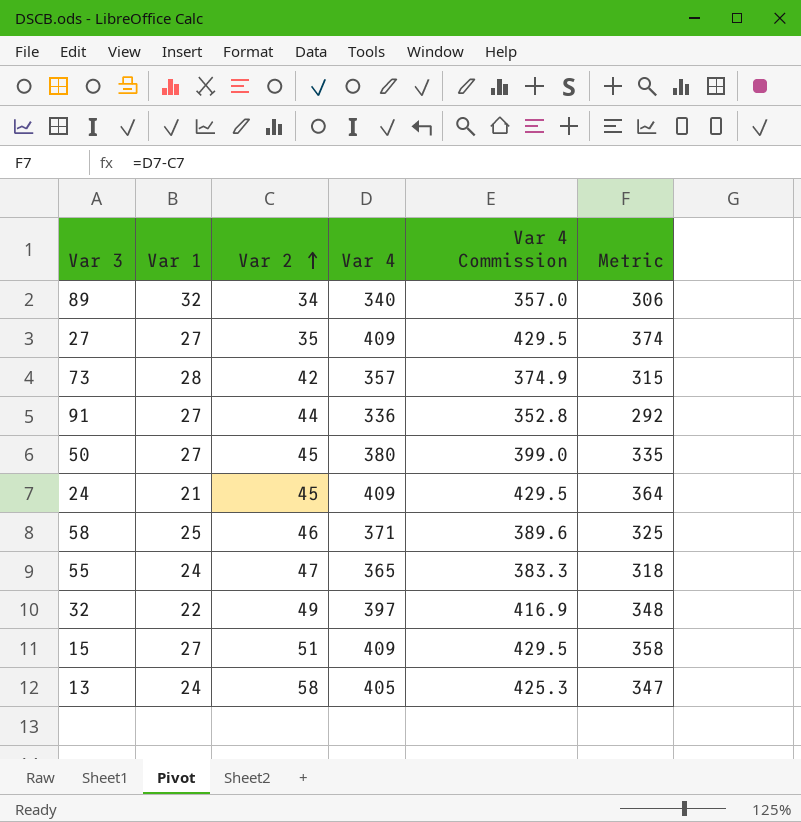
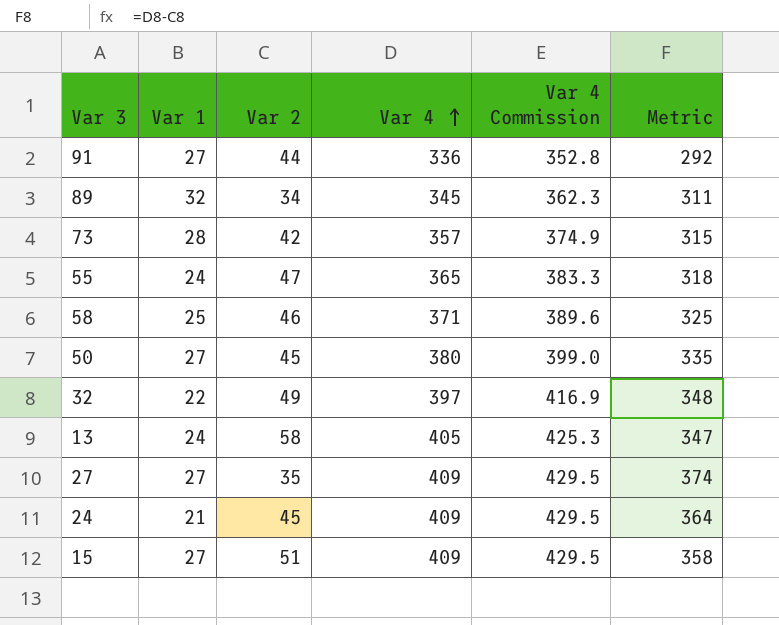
row order: Var 2 ascending -> Var 4 ascending
89 | Var 4: 340 -> 345
89 | Var 4 Commission: 357.0 -> 362.3
89 | Metric: 306 -> 311

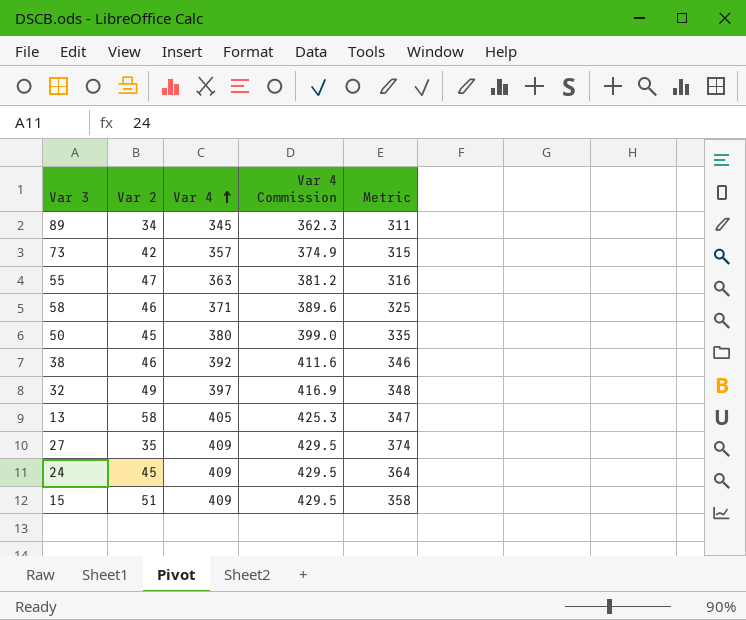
column Var 1 | position: 2 -> none
row 91: 27 | 44 | 336 | 352.8 | 292 -> none
55 | Var 4: 365 -> 363
55 | Var 4 Commission: 383.3 -> 381.2
55 | Metric: 318 -> 316
row 38: none -> 46 | 392 | 411.6 | 346

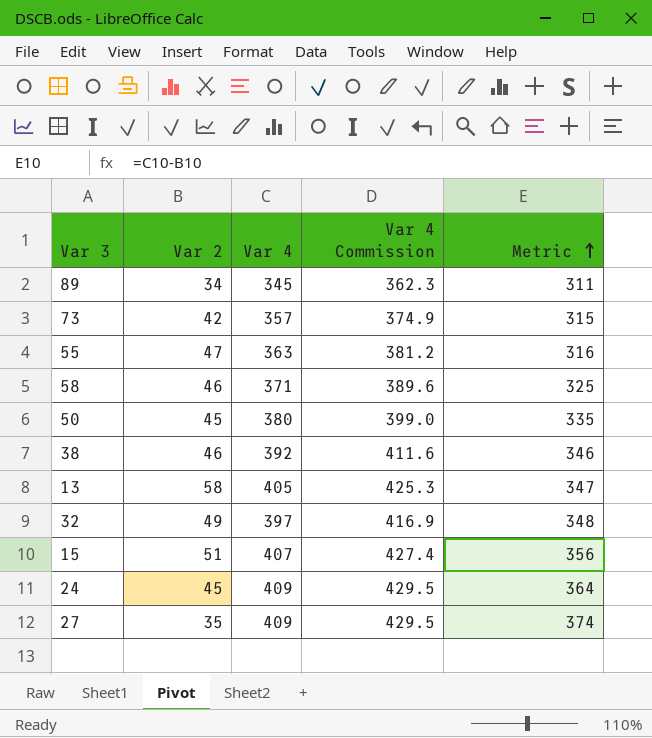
row order: Var 4 ascending -> Metric ascending
15 | Var 4: 409 -> 407
15 | Var 4 Commission: 429.5 -> 427.4
15 | Metric: 358 -> 356

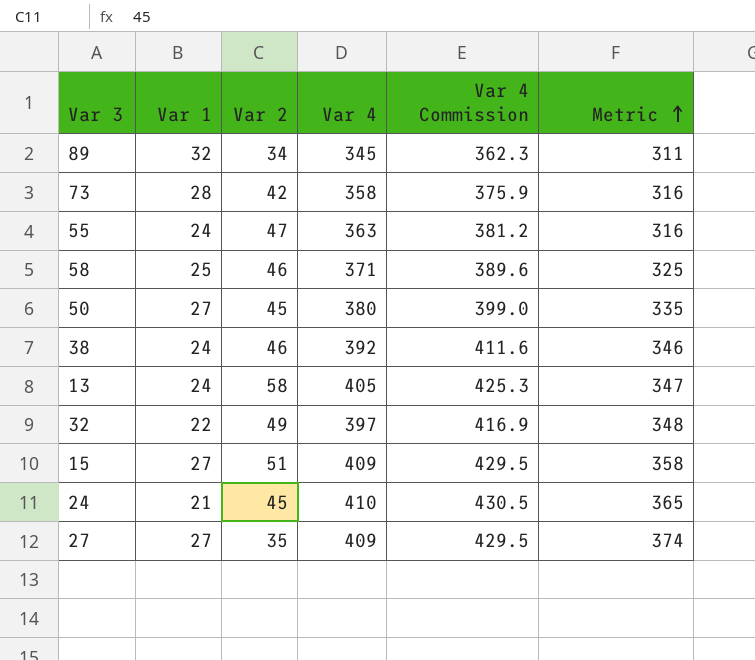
column Var 1 | position: none -> 2
73 | Var 4: 357 -> 358
73 | Var 4 Commission: 374.9 -> 375.9
73 | Metric: 315 -> 316
15 | Var 4: 407 -> 409
15 | Var 4 Commission: 427.4 -> 429.5
15 | Metric: 356 -> 358
24 | Var 4: 409 -> 410
24 | Var 4 Commission: 429.5 -> 430.5
24 | Metric: 364 -> 365

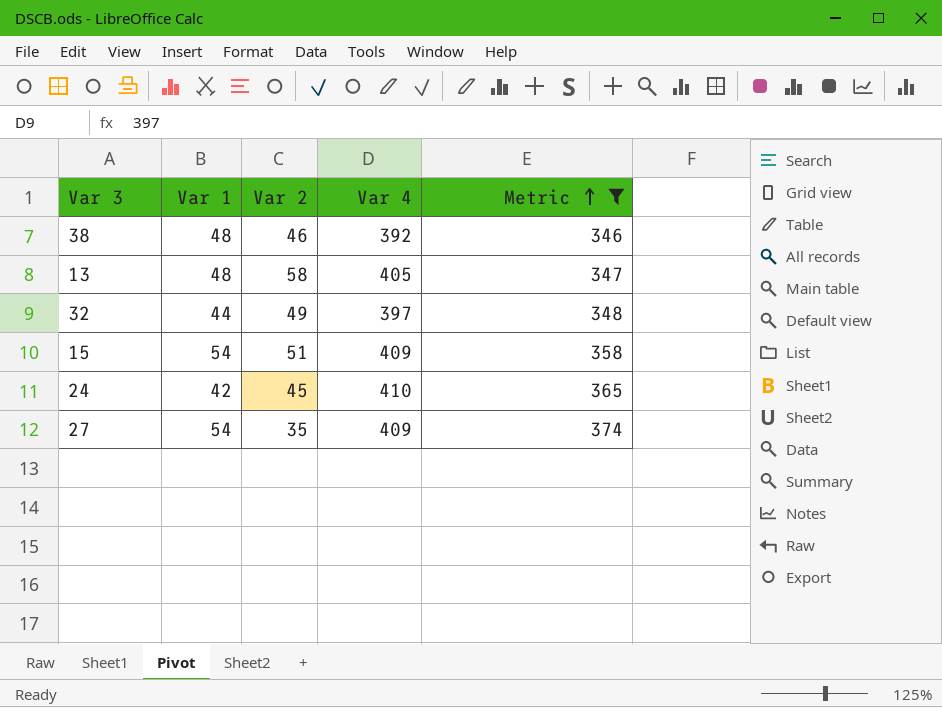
filter: none -> Metric >= 346
column Var 4 Commission | formula: [Var 4] * 1.05 -> none
38 | Var 1: 24 -> 48
13 | Var 1: 24 -> 48
32 | Var 1: 22 -> 44
15 | Var 1: 27 -> 54
24 | Var 1: 21 -> 42
27 | Var 1: 27 -> 54

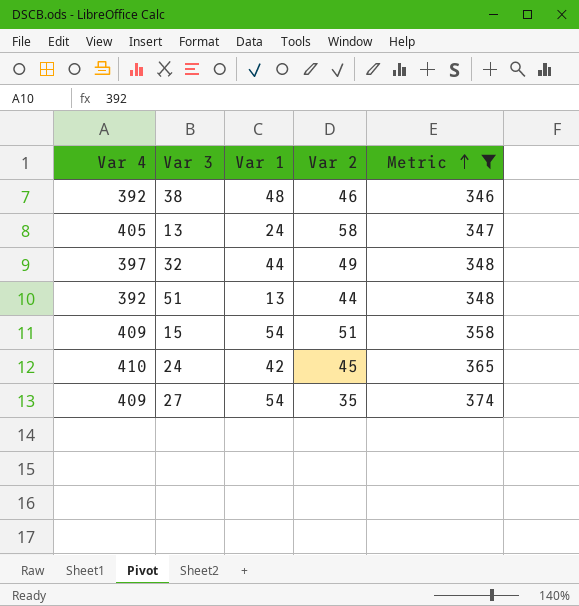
column Var 4 | position: 4 -> 1
13 | Var 1: 48 -> 24
row 51: none -> 392 | 13 | 44 | 348

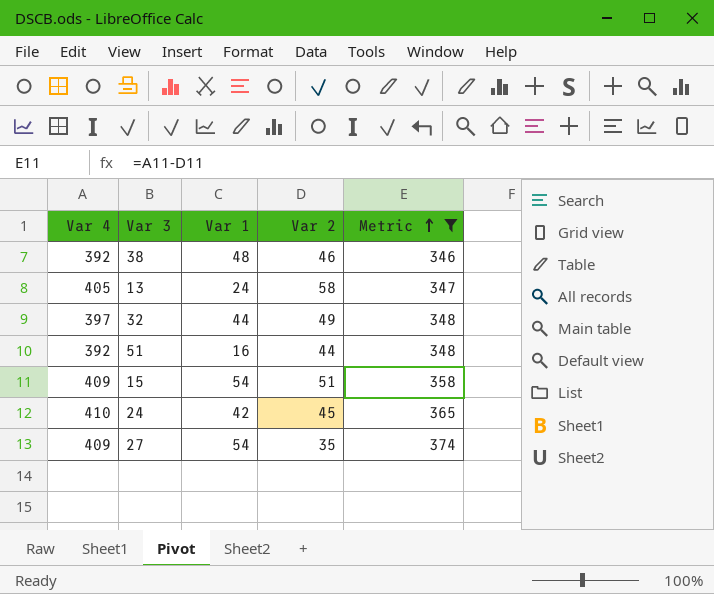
51 | Var 1: 13 -> 16

